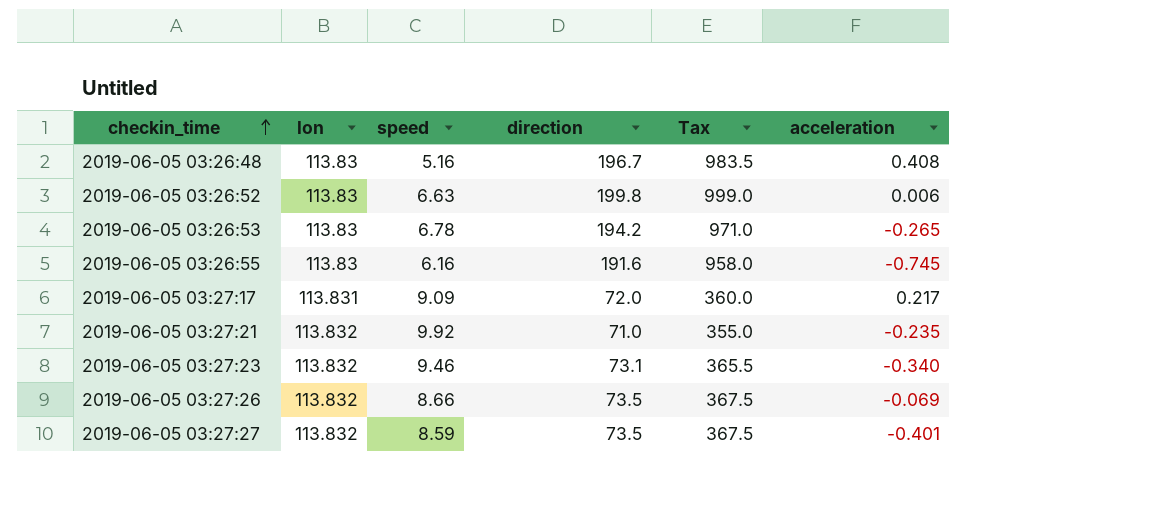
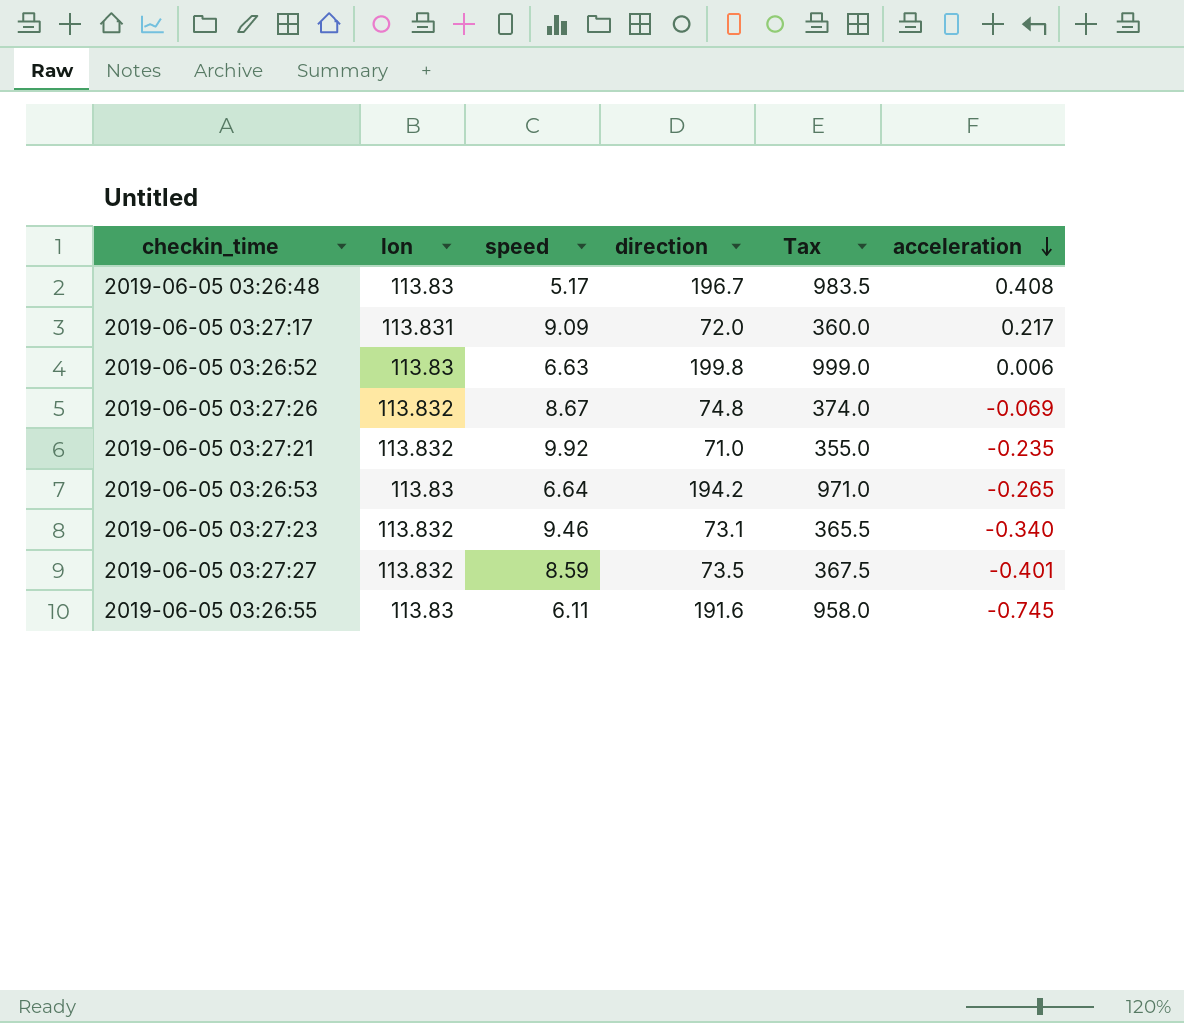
row order: checkin_time ascending -> acceleration descending
2019-06-05 03:26:48 | speed: 5.16 -> 5.17
2019-06-05 03:27:26 | speed: 8.66 -> 8.67
2019-06-05 03:27:26 | direction: 73.5 -> 74.8
2019-06-05 03:27:26 | Tax: 367.5 -> 374.0
2019-06-05 03:26:53 | speed: 6.78 -> 6.64
2019-06-05 03:26:55 | speed: 6.16 -> 6.11

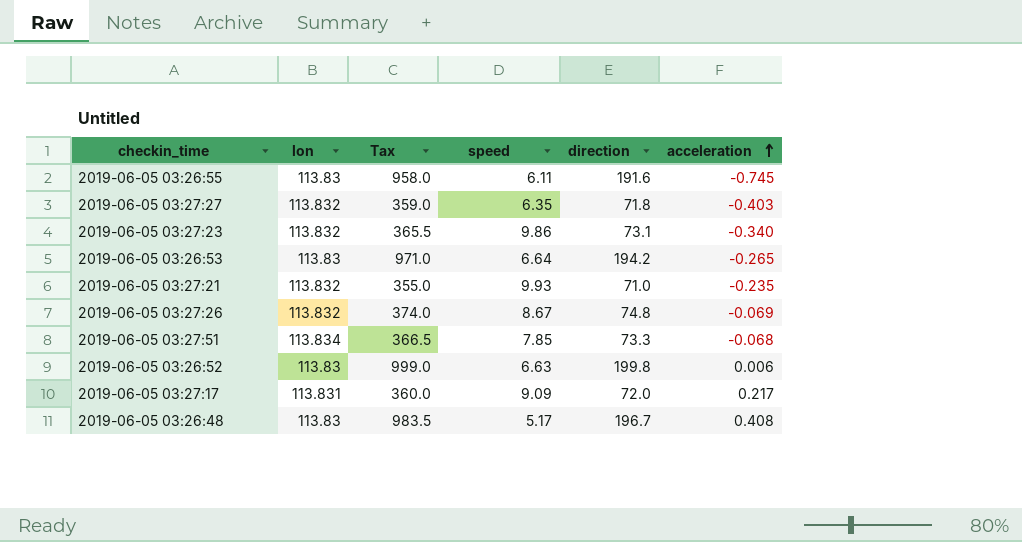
row order: acceleration descending -> acceleration ascending
column Tax | position: 5 -> 3
2019-06-05 03:27:27 | Tax: 367.5 -> 359.0
2019-06-05 03:27:27 | speed: 8.59 -> 6.35
2019-06-05 03:27:27 | direction: 73.5 -> 71.8
2019-06-05 03:27:27 | acceleration: -0.401 -> -0.403
2019-06-05 03:27:23 | speed: 9.46 -> 9.86
2019-06-05 03:27:21 | speed: 9.92 -> 9.93
row 2019-06-05 03:27:51: none -> 113.834 | 366.5 | 7.85 | 73.3 | -0.068

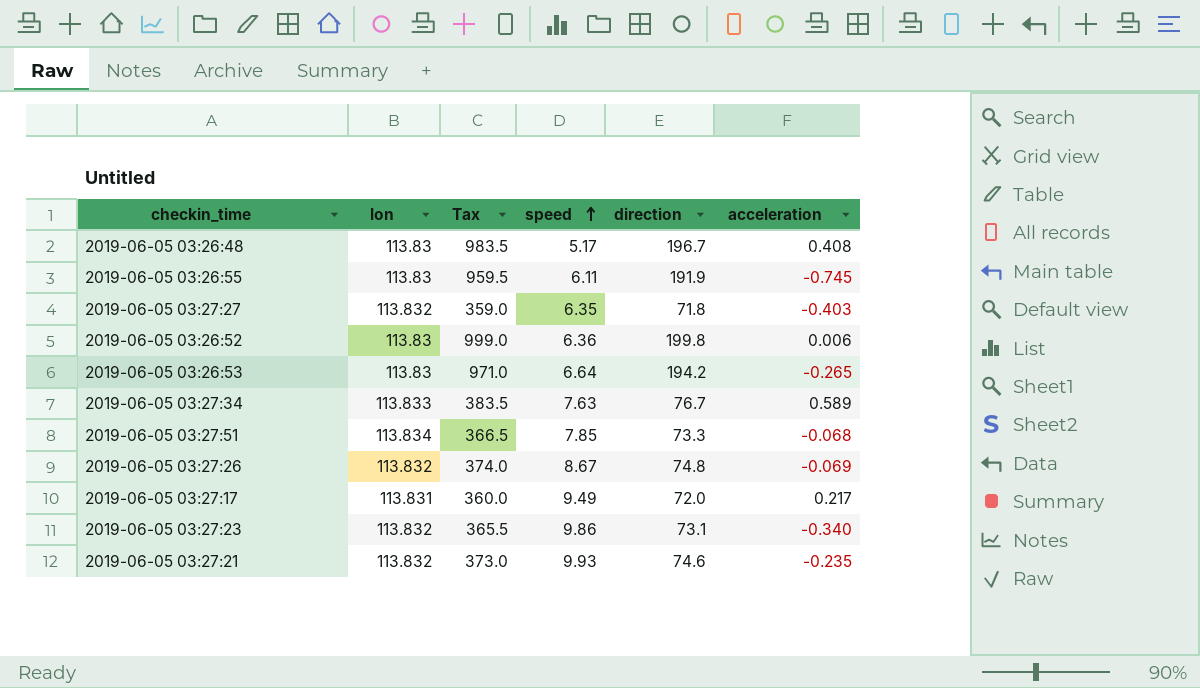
row order: acceleration ascending -> speed ascending
2019-06-05 03:26:55 | Tax: 958.0 -> 959.5
2019-06-05 03:26:55 | direction: 191.6 -> 191.9
2019-06-05 03:26:52 | speed: 6.63 -> 6.36
row 2019-06-05 03:27:34: none -> 113.833 | 383.5 | 7.63 | 76.7 | 0.589
2019-06-05 03:27:17 | speed: 9.09 -> 9.49
2019-06-05 03:27:21 | Tax: 355.0 -> 373.0
2019-06-05 03:27:21 | direction: 71.0 -> 74.6

